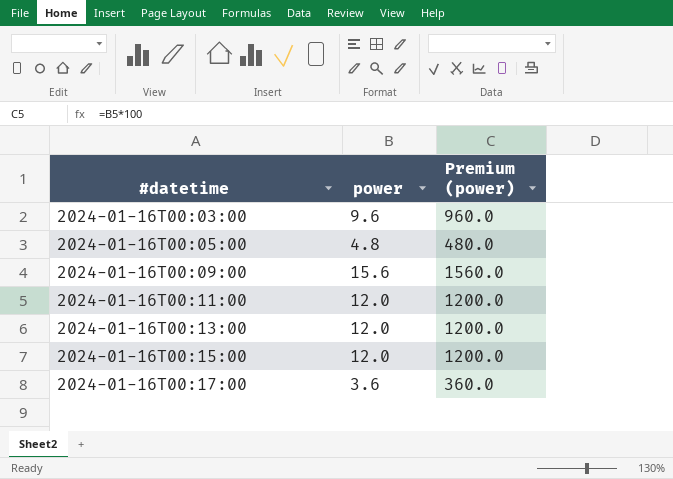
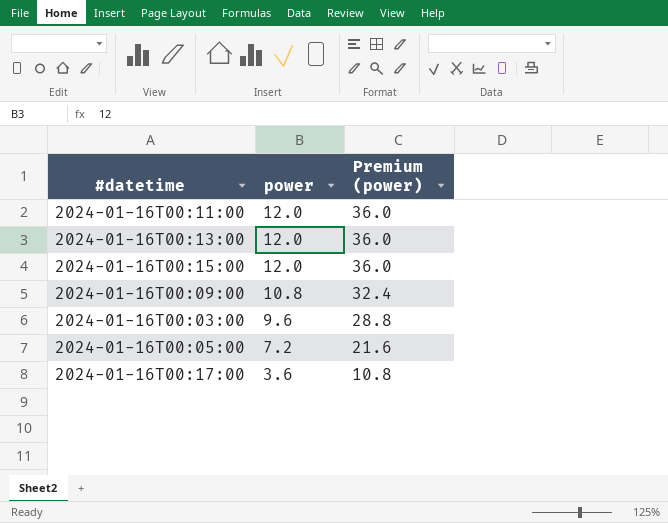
row order: #datetime ascending -> power descending
column Premium (power) | formula: [power] * 100 -> [power] * 3
2024-01-16T00:09:00 | power: 15.6 -> 10.8
2024-01-16T00:05:00 | power: 4.8 -> 7.2

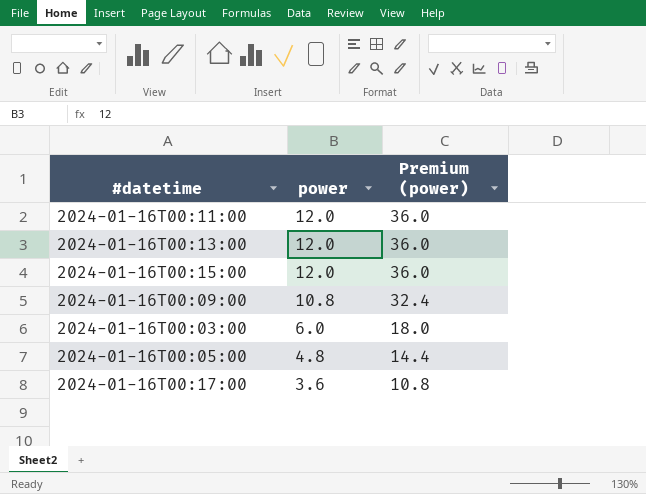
2024-01-16T00:03:00 | power: 9.6 -> 6.0
2024-01-16T00:03:00 | Premium (power): 28.8 -> 18.0
2024-01-16T00:05:00 | power: 7.2 -> 4.8
2024-01-16T00:05:00 | Premium (power): 21.6 -> 14.4

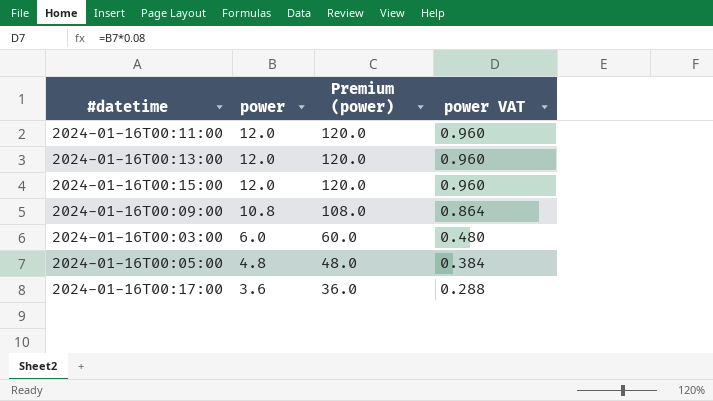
column Premium (power) | formula: [power] * 3 -> [power] * 10
column power VAT | formula: none -> [power] * 0.08

